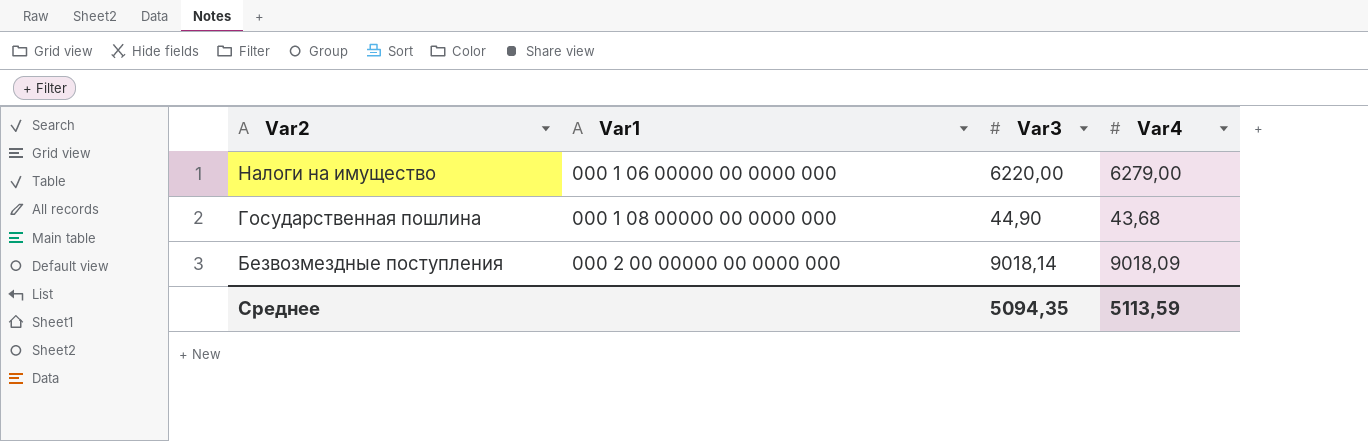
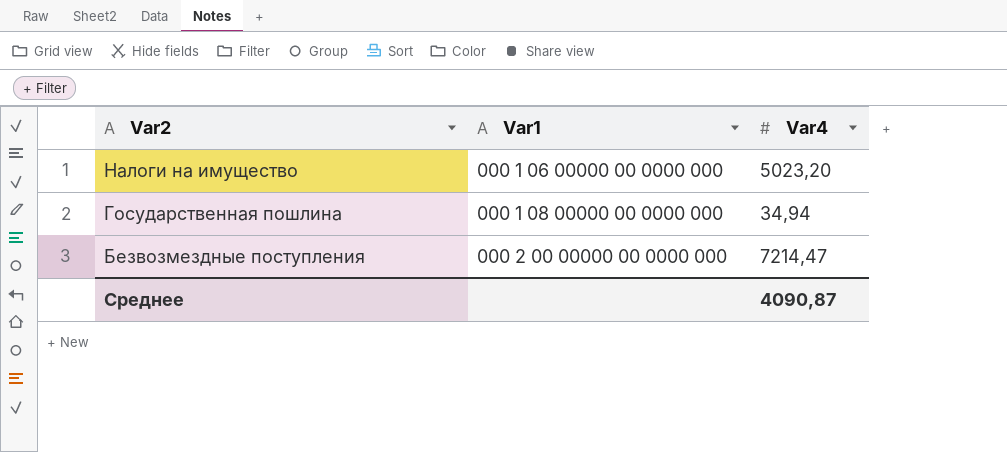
column Var3 | position: 3 -> none
Налоги на имущество | Var4: 6279,00 -> 5023,20
Государственная пошлина | Var4: 43,68 -> 34,94
Безвозмездные поступления | Var4: 9018,09 -> 7214,47
Среднее | Var4: 5113,59 -> 4090,87

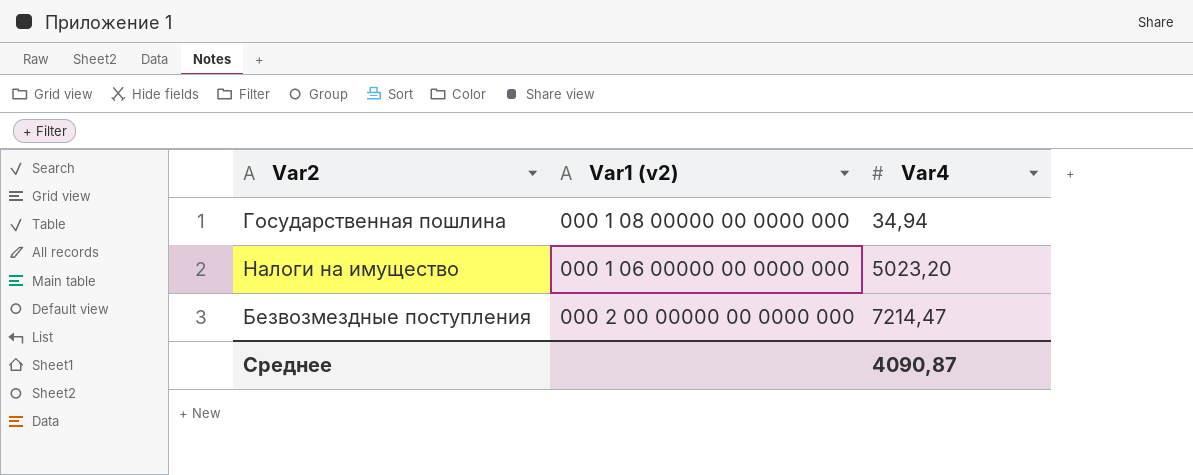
row order: Var2 descending -> Var4 ascending
column name: Var1 -> Var1 (v2)

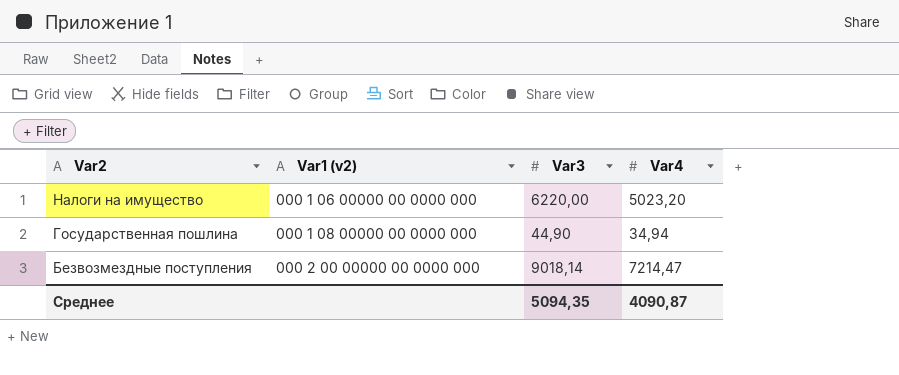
row order: Var4 ascending -> Var2 descending
column Var3 | position: none -> 3

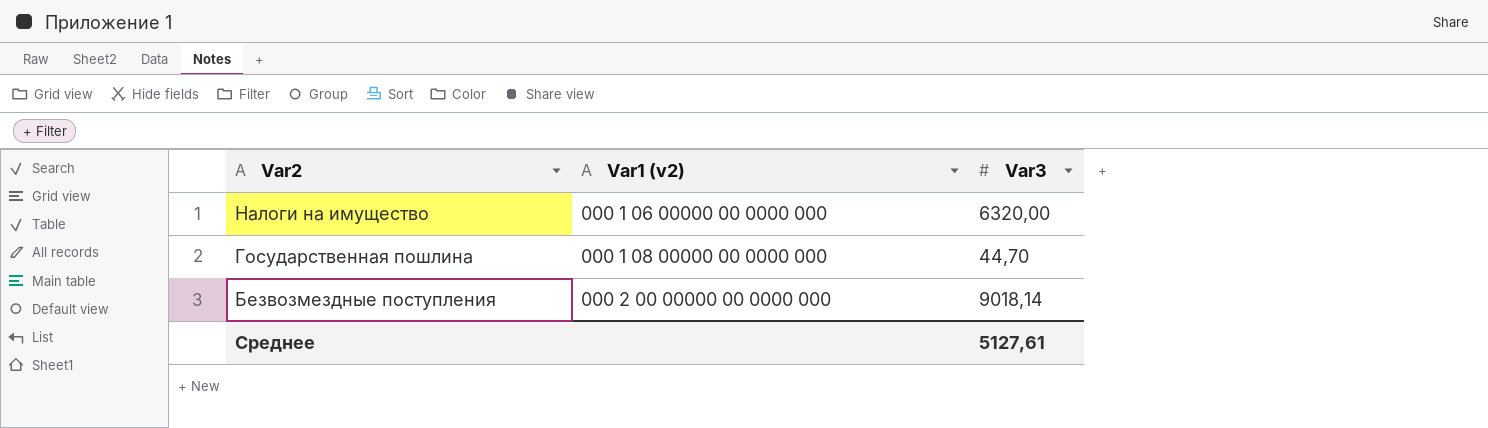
column Var4 | position: 4 -> none
Налоги на имущество | Var3: 6220,00 -> 6320,00
Государственная пошлина | Var3: 44,90 -> 44,70
Среднее | Var3: 5094,35 -> 5127,61

